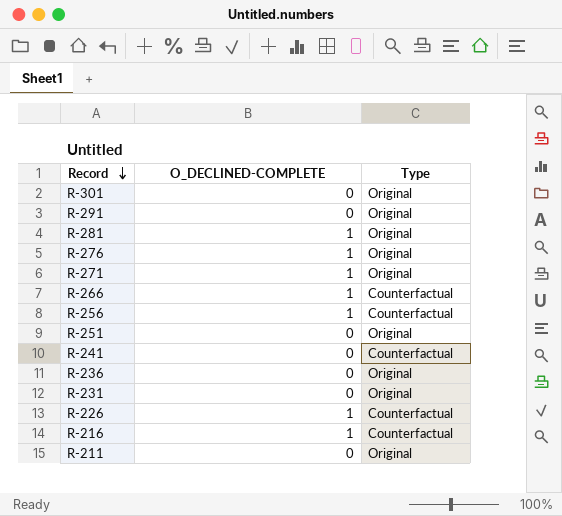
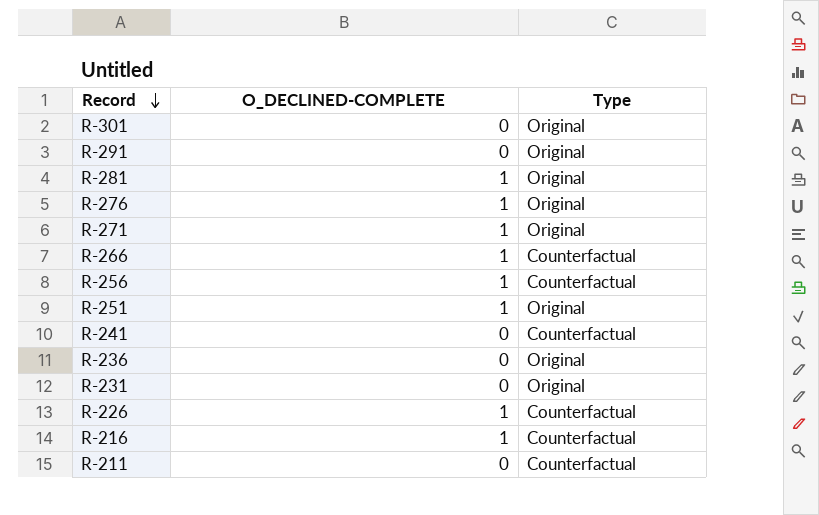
R-251 | O_DECLINED-COMPLETE: 0 -> 1
R-211 | Type: Original -> Counterfactual

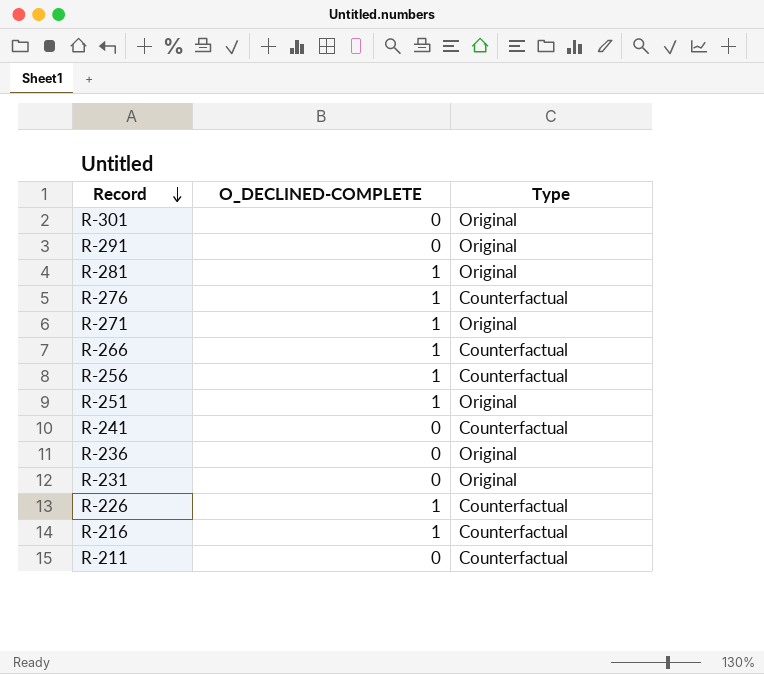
R-276 | Type: Original -> Counterfactual

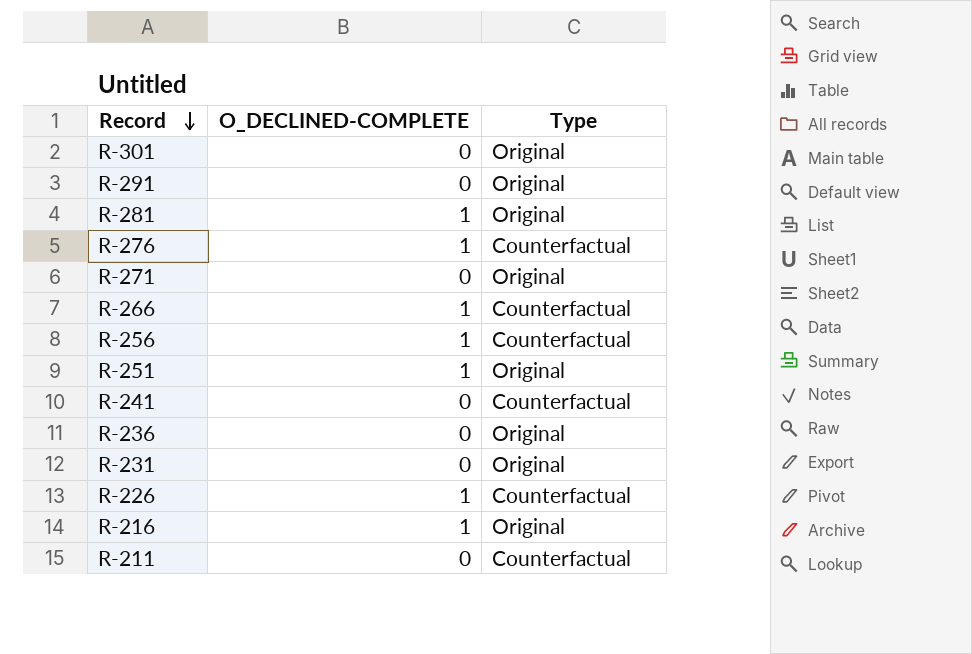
R-271 | O_DECLINED-COMPLETE: 1 -> 0
R-216 | Type: Counterfactual -> Original

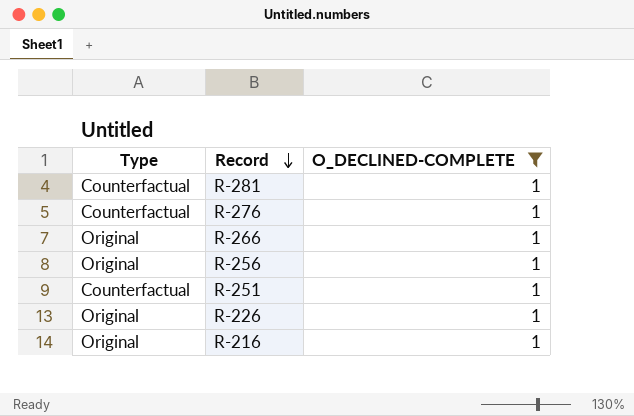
filter: none -> O_DECLINED-COMPLETE = 1
column Type | position: 3 -> 1
R-281 | Type: Original -> Counterfactual
R-266 | Type: Counterfactual -> Original
R-256 | Type: Counterfactual -> Original
R-251 | Type: Original -> Counterfactual
R-226 | Type: Counterfactual -> Original

